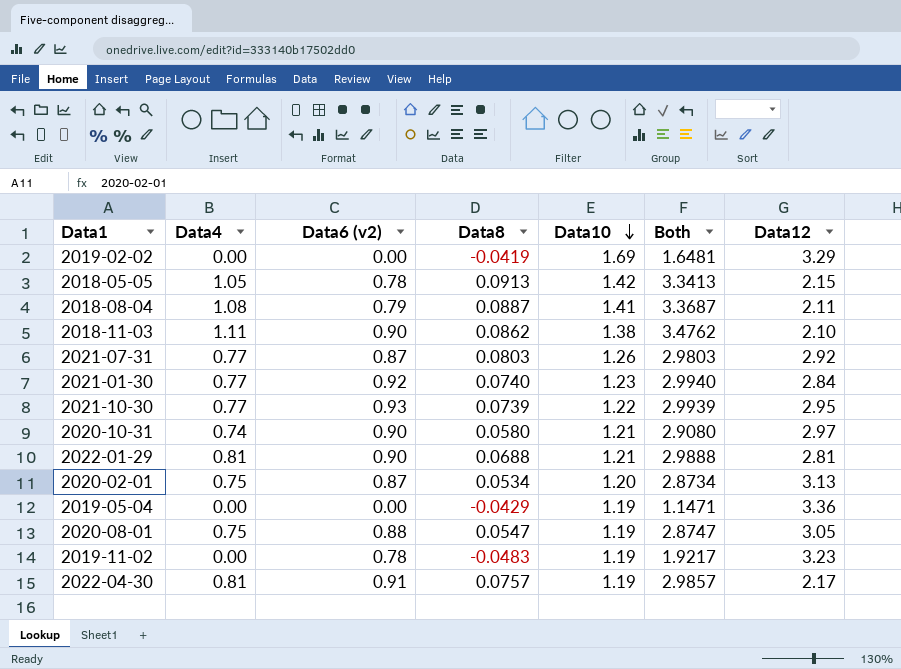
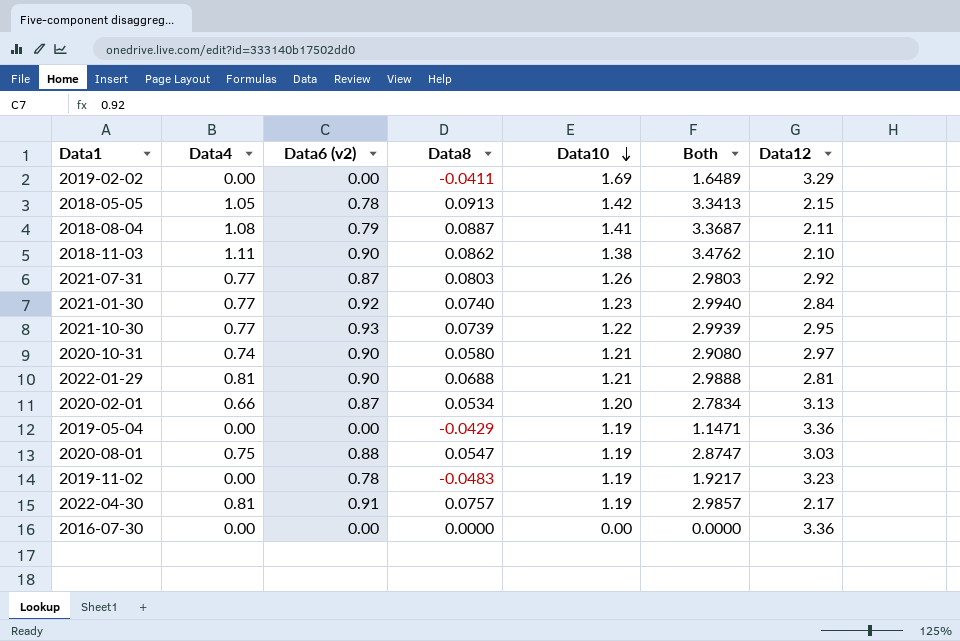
2019-02-02 | Data8: -0.0419 -> -0.0411
2019-02-02 | Both: 1.6481 -> 1.6489
2020-02-01 | Data4: 0.75 -> 0.66
2020-02-01 | Both: 2.8734 -> 2.7834
2020-08-01 | Data12: 3.05 -> 3.03
row 2016-07-30: none -> 0.00 | 0.00 | 0.0000 | 0.00 | 0.0000 | 3.36

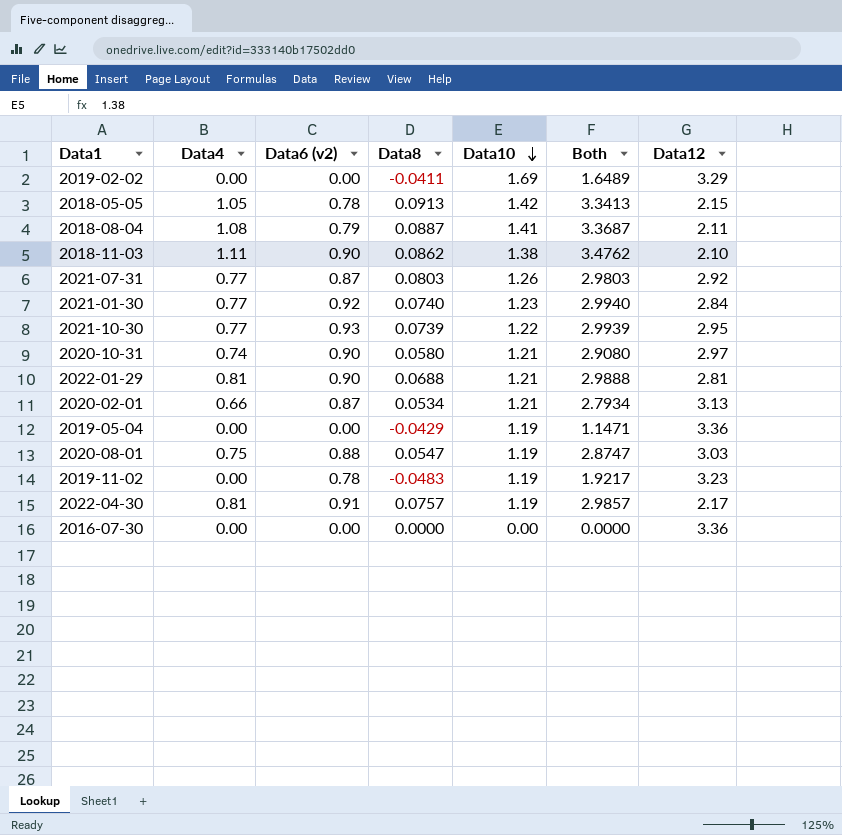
2020-02-01 | Data10: 1.20 -> 1.21
2020-02-01 | Both: 2.7834 -> 2.7934

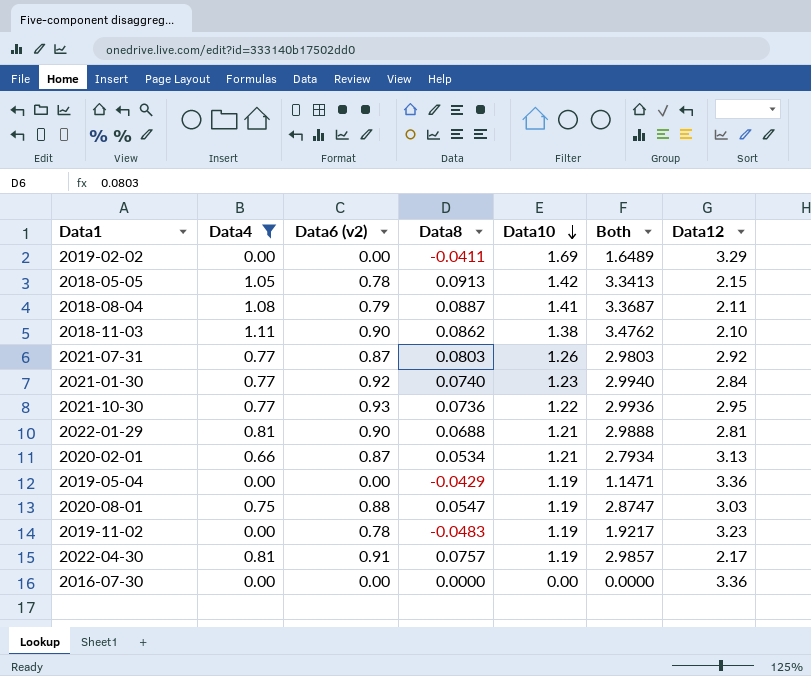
filter: none -> Data4 != 0.74
2021-10-30 | Data8: 0.0739 -> 0.0736
2021-10-30 | Both: 2.9939 -> 2.9936

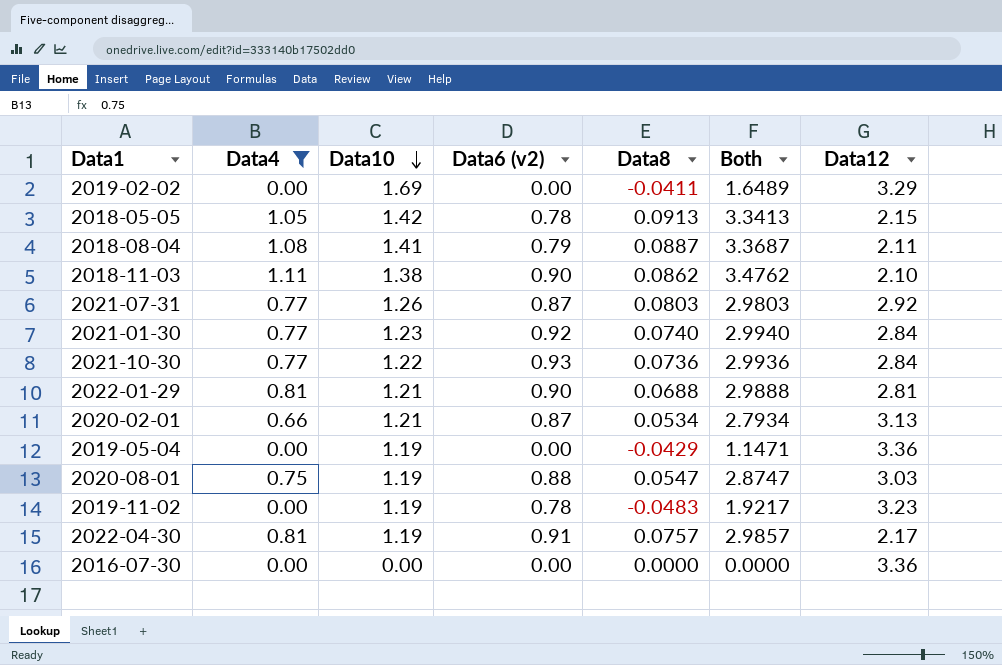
column Data10 | position: 5 -> 3
2021-10-30 | Data12: 2.95 -> 2.84

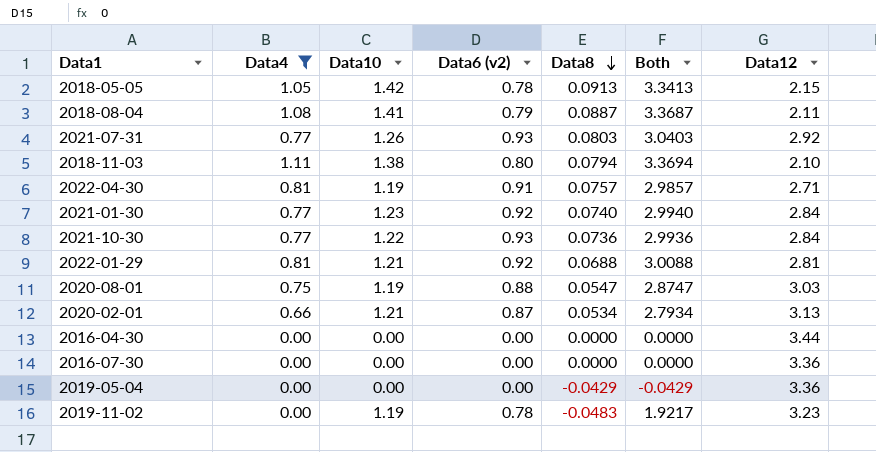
row order: Data10 descending -> Data8 descending
row 2019-02-02: 0.00 | 1.69 | 0.00 | -0.0411 | 1.6489 | 3.29 -> none
2021-07-31 | Data6 (v2): 0.87 -> 0.93
2021-07-31 | Both: 2.9803 -> 3.0403
2018-11-03 | Data6 (v2): 0.90 -> 0.80
2018-11-03 | Data8: 0.0862 -> 0.0794
2018-11-03 | Both: 3.4762 -> 3.3694
2022-04-30 | Data12: 2.17 -> 2.71
2022-01-29 | Data6 (v2): 0.90 -> 0.92
2022-01-29 | Both: 2.9888 -> 3.0088
row 2016-04-30: none -> 0.00 | 0.00 | 0.00 | 0.0000 | 0.0000 | 3.44
2019-05-04 | Data10: 1.19 -> 0.00
2019-05-04 | Both: 1.1471 -> -0.0429

